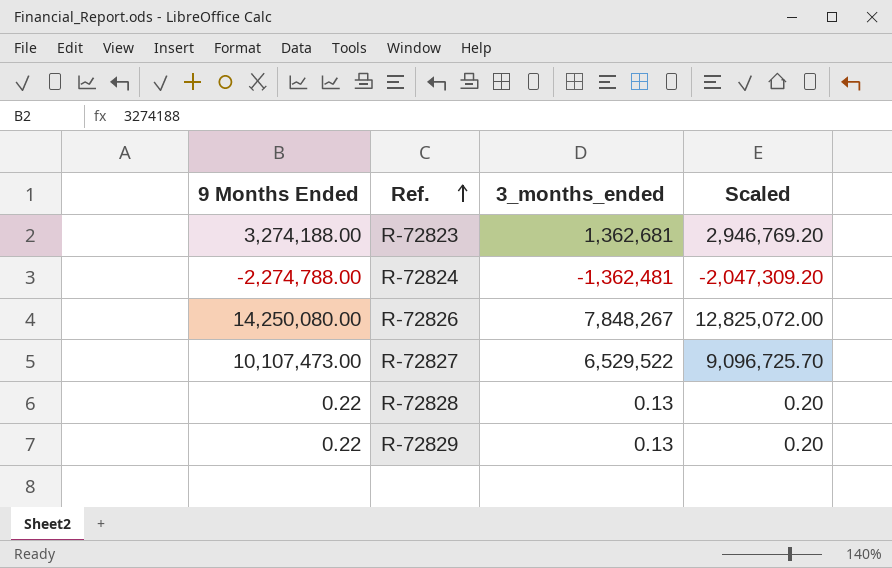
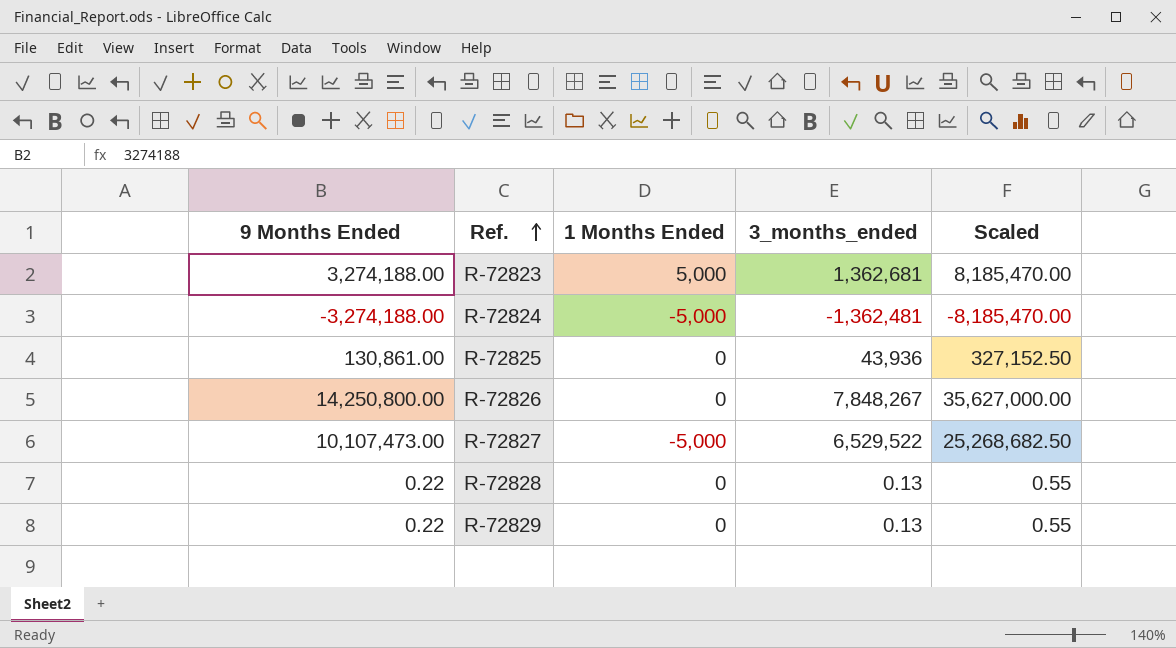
column 1 Months Ended | position: none -> 3
column Scaled | formula: [9 Months Ended] * 0.9 -> [9 Months Ended] * 2.5
R-72824 | 9 Months Ended: -2,274,788.00 -> -3,274,188.00
row R-72825: none -> 130,861.00 | 0 | 43,936 | 327,152.50
R-72826 | 9 Months Ended: 14,250,080.00 -> 14,250,800.00

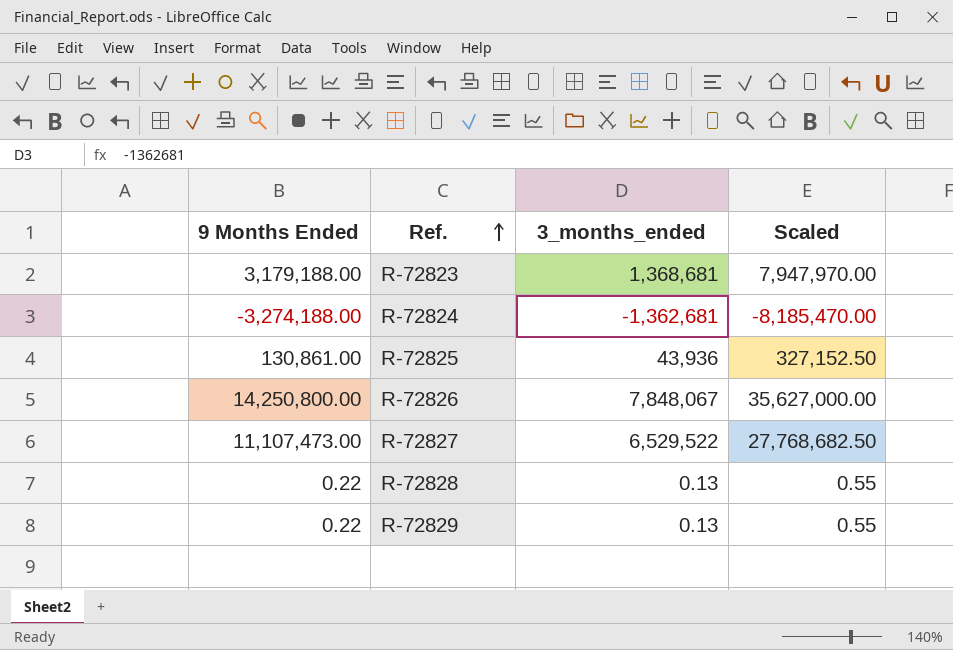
column 1 Months Ended | position: 3 -> none
R-72823 | 9 Months Ended: 3,274,188.00 -> 3,179,188.00
R-72823 | 3_months_ended: 1,362,681 -> 1,368,681
R-72823 | Scaled: 8,185,470.00 -> 7,947,970.00
R-72824 | 3_months_ended: -1,362,481 -> -1,362,681
R-72826 | 3_months_ended: 7,848,267 -> 7,848,067
R-72827 | 9 Months Ended: 10,107,473.00 -> 11,107,473.00
R-72827 | Scaled: 25,268,682.50 -> 27,768,682.50

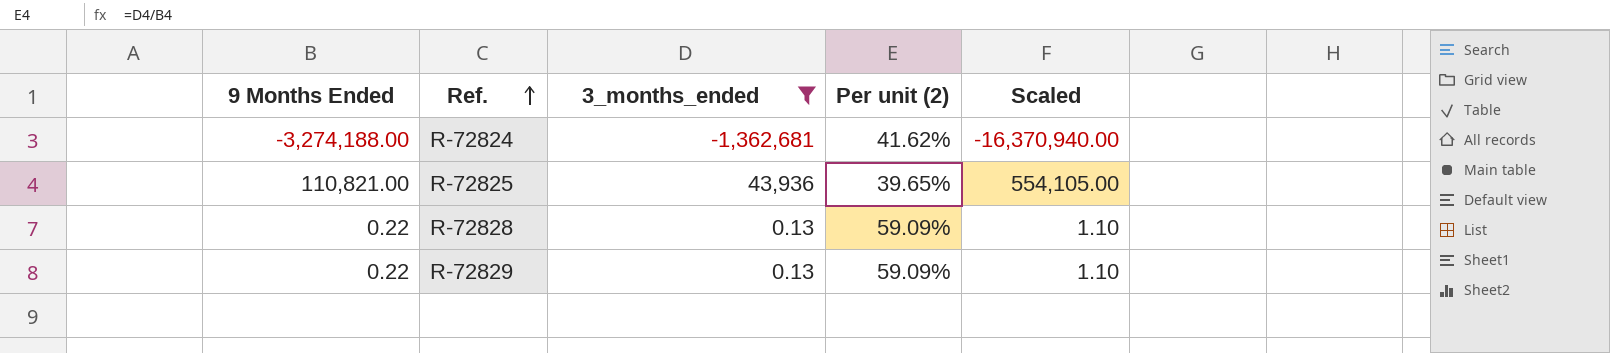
filter: none -> 3_months_ended <= 43,936
column Per unit (2) | formula: none -> [3_months_ended] / [9 Months Ended]
column Scaled | formula: [9 Months Ended] * 2.5 -> [9 Months Ended] * 5
R-72825 | 9 Months Ended: 130,861.00 -> 110,821.00

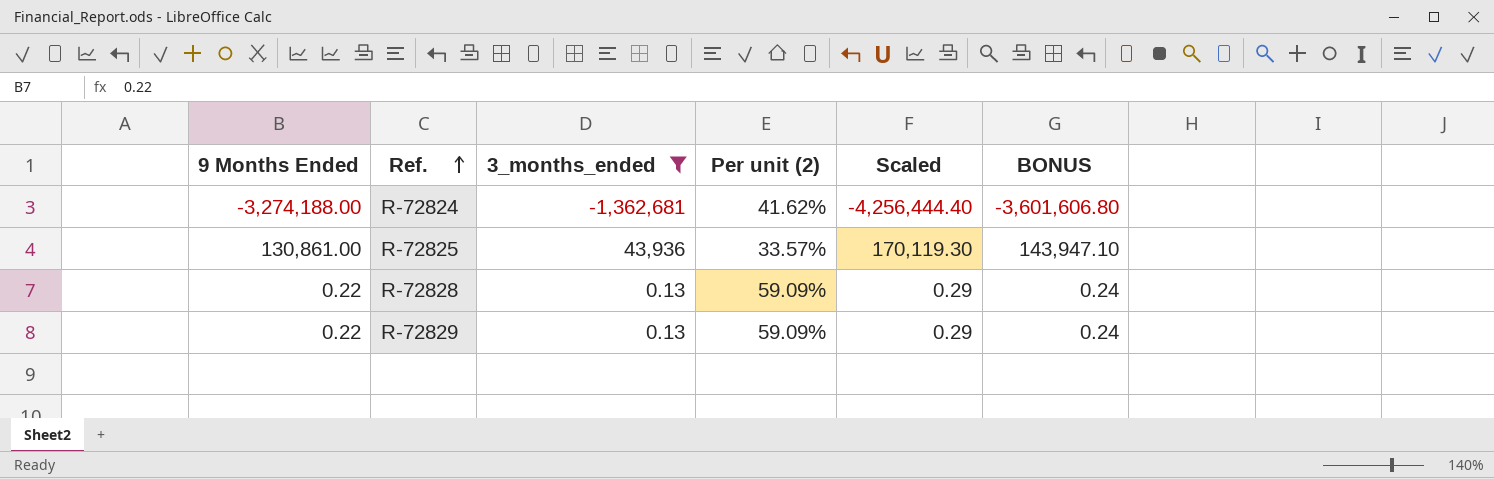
column Scaled | formula: [9 Months Ended] * 5 -> [9 Months Ended] * 1.3
column BONUS | formula: none -> [9 Months Ended] * 1.1
R-72825 | 9 Months Ended: 110,821.00 -> 130,861.00
R-72825 | Per unit (2): 39.65% -> 33.57%

